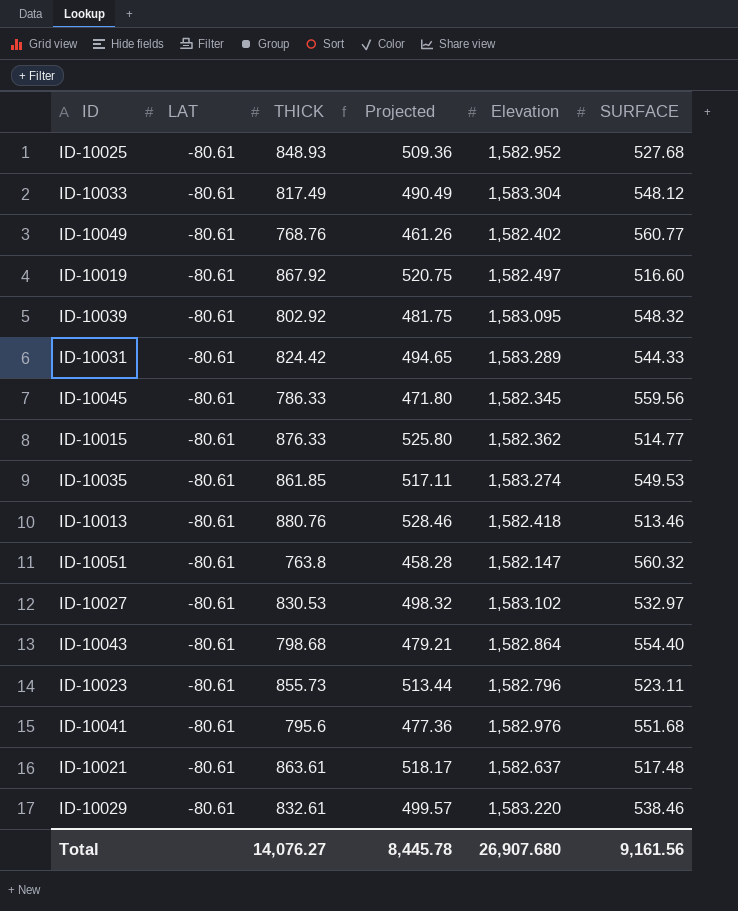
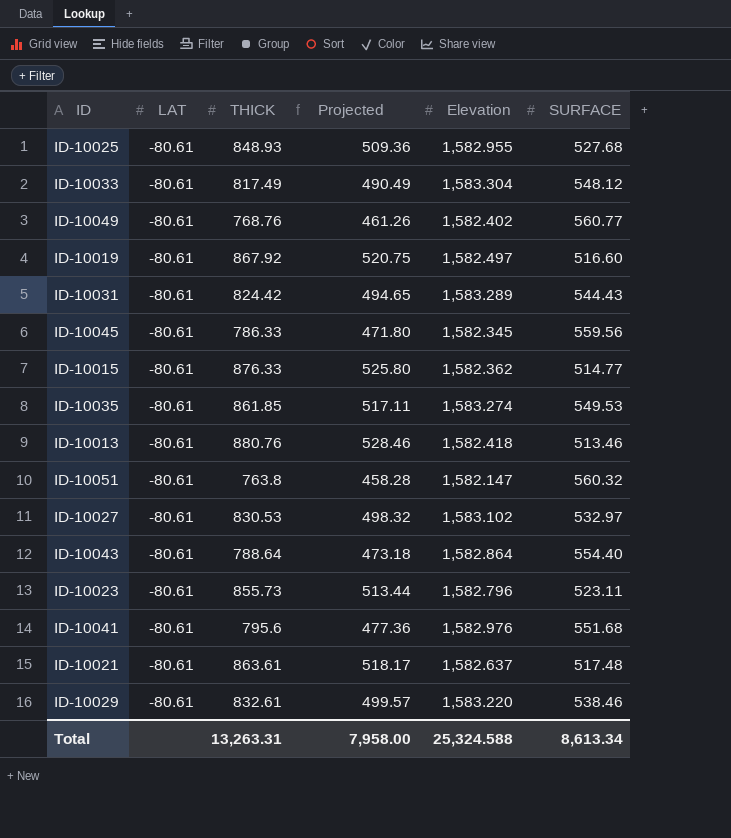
row ID-10039: -80.61 | 802.92 | 481.75 | 1,583.095 | 548.32 -> none
ID-10025 | Elevation: 1,582.952 -> 1,582.955
ID-10031 | SURFACE: 544.33 -> 544.43
ID-10043 | THICK: 798.68 -> 788.64
ID-10043 | Projected: 479.21 -> 473.18
Total | THICK: 14,076.27 -> 13,263.31
Total | Projected: 8,445.78 -> 7,958.00
Total | Elevation: 26,907.680 -> 25,324.588
Total | SURFACE: 9,161.56 -> 8,613.34

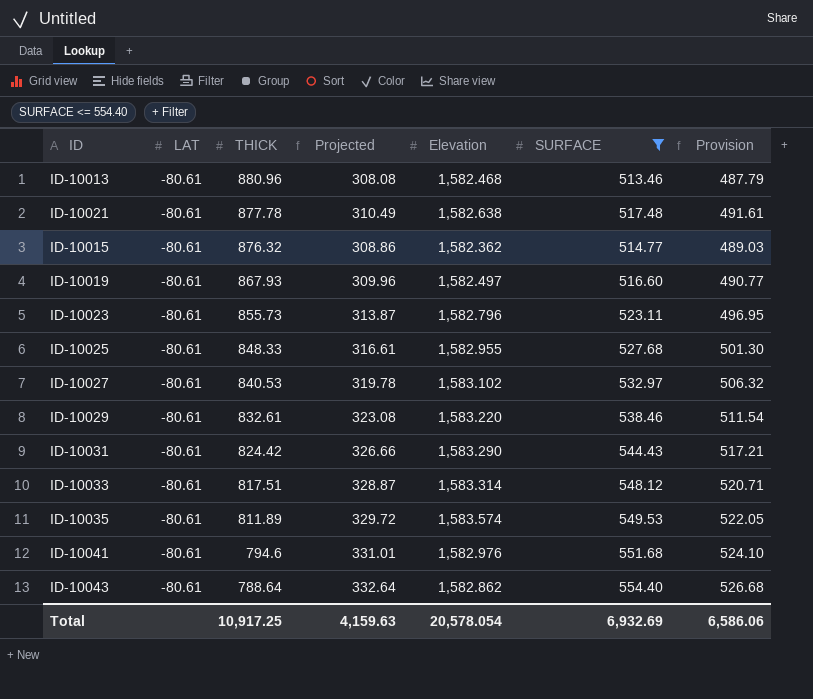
filter: none -> SURFACE <= 554.40
row order: none -> THICK descending
column Projected | formula: [THICK] * 0.6 -> [SURFACE] * 0.6
column Provision | formula: none -> [SURFACE] * 0.95
ID-10013 | THICK: 880.76 -> 880.96
ID-10013 | Elevation: 1,582.418 -> 1,582.468
ID-10021 | THICK: 863.61 -> 877.78
ID-10021 | Elevation: 1,582.637 -> 1,582.638
ID-10015 | THICK: 876.33 -> 876.32
ID-10019 | THICK: 867.92 -> 867.93
ID-10025 | THICK: 848.93 -> 848.33
ID-10027 | THICK: 830.53 -> 840.53
ID-10031 | Elevation: 1,583.289 -> 1,583.290
ID-10033 | THICK: 817.49 -> 817.51
ID-10033 | Elevation: 1,583.304 -> 1,583.314
ID-10035 | THICK: 861.85 -> 811.89
ID-10035 | Elevation: 1,583.274 -> 1,583.574
ID-10041 | THICK: 795.6 -> 794.6
ID-10043 | Elevation: 1,582.864 -> 1,582.862
Total | THICK: 13,263.31 -> 10,917.25
Total | Projected: 7,958.00 -> 4,159.63
Total | Elevation: 25,324.588 -> 20,578.054
Total | SURFACE: 8,613.34 -> 6,932.69

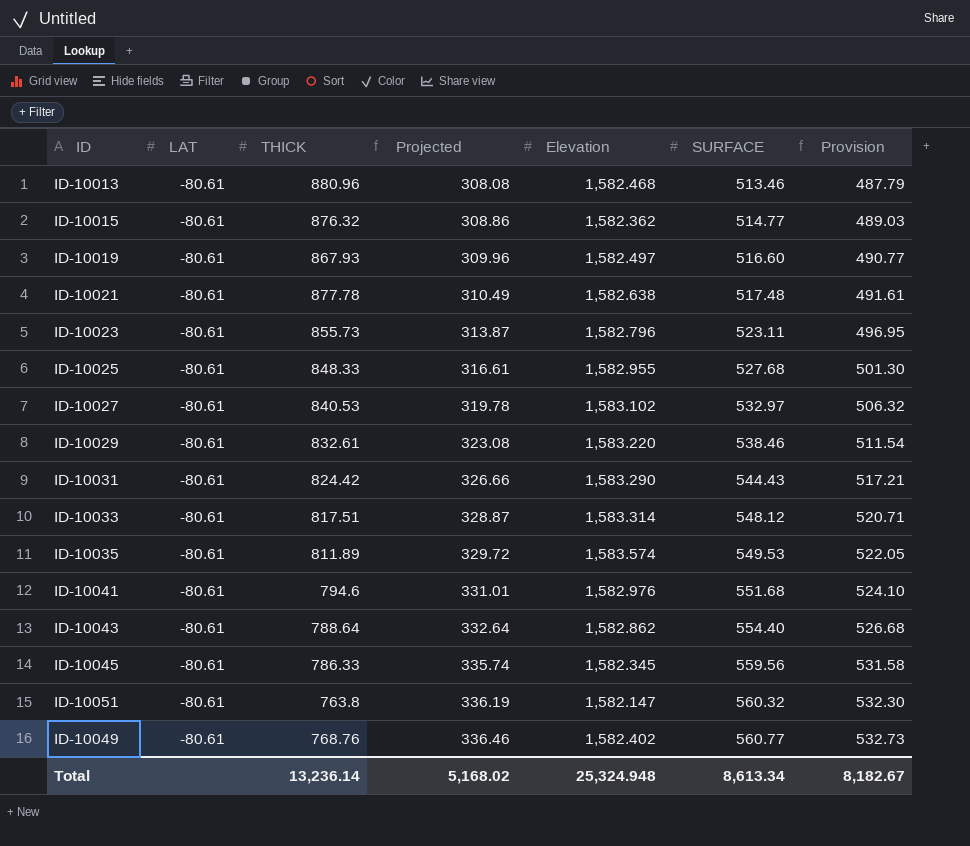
filter: SURFACE <= 554.40 -> none
row order: THICK descending -> Projected ascending
Total | THICK: 10,917.25 -> 13,236.14
Total | Projected: 4,159.63 -> 5,168.02
Total | Elevation: 20,578.054 -> 25,324.948
Total | SURFACE: 6,932.69 -> 8,613.34
Total | Provision: 6,586.06 -> 8,182.67

